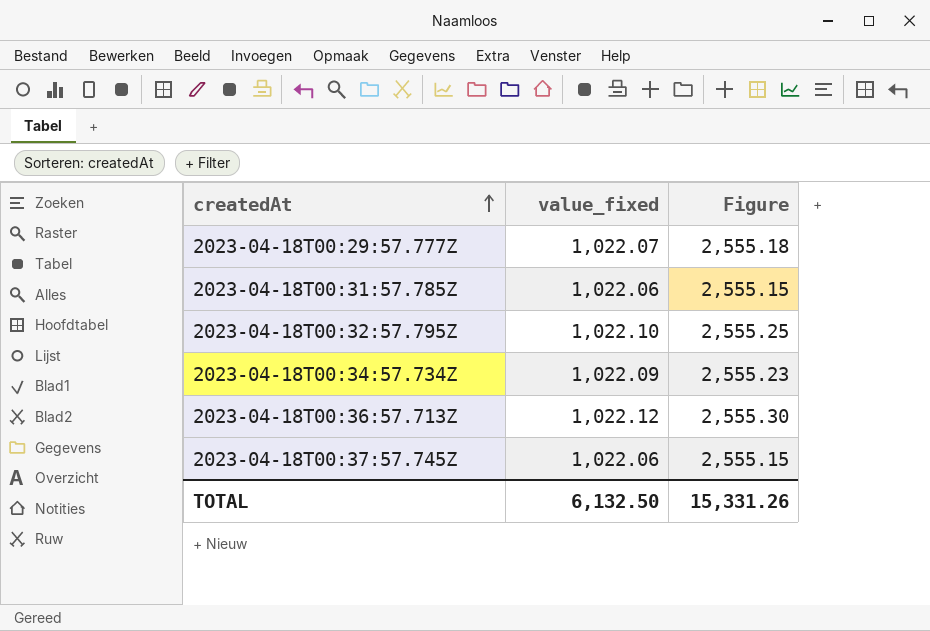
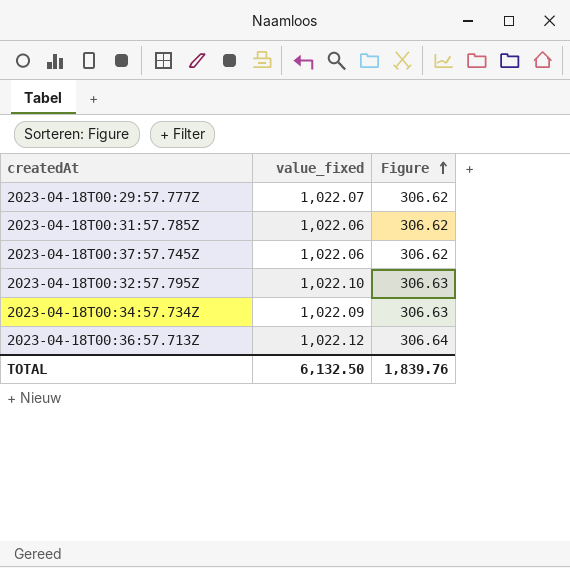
row order: createdAt ascending -> Figure ascending
column Figure | formula: [value_fixed] * 2.5 -> [value_fixed] * 0.3
TOTAL | Figure: 15,331.26 -> 1,839.76

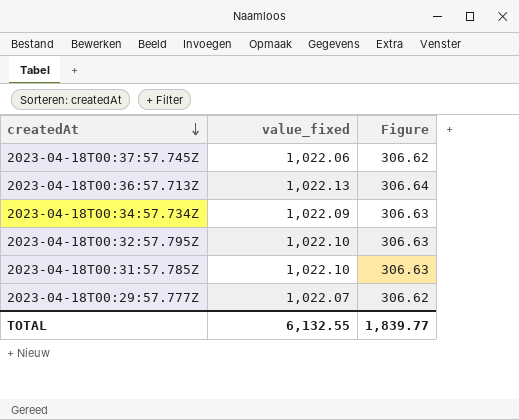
row order: Figure ascending -> createdAt descending
2023-04-18T00:36:57.713Z | value_fixed: 1,022.12 -> 1,022.13
2023-04-18T00:31:57.785Z | value_fixed: 1,022.06 -> 1,022.10
2023-04-18T00:31:57.785Z | Figure: 306.62 -> 306.63
TOTAL | value_fixed: 6,132.50 -> 6,132.55
TOTAL | Figure: 1,839.76 -> 1,839.77

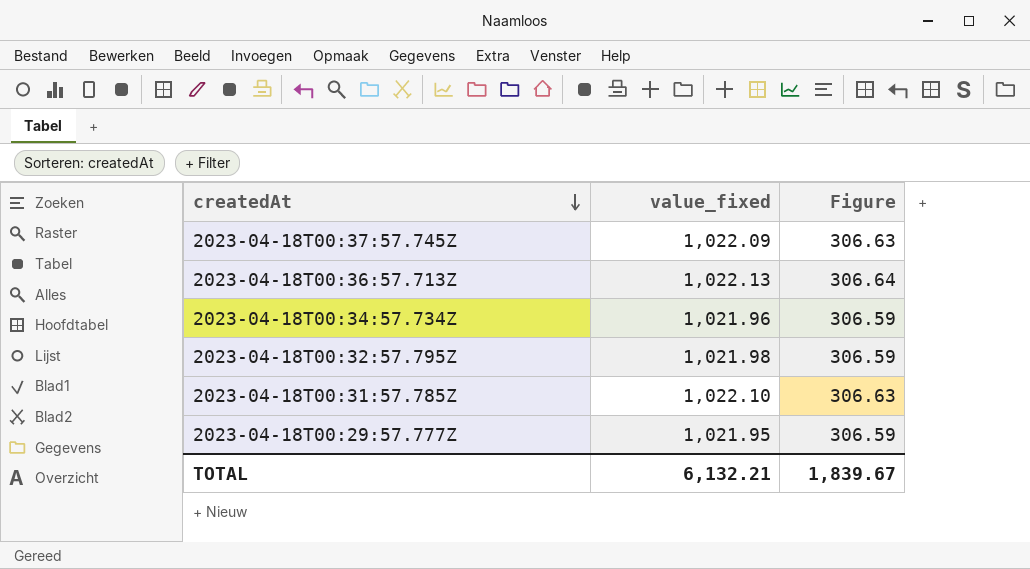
2023-04-18T00:37:57.745Z | value_fixed: 1,022.06 -> 1,022.09
2023-04-18T00:37:57.745Z | Figure: 306.62 -> 306.63
2023-04-18T00:34:57.734Z | value_fixed: 1,022.09 -> 1,021.96
2023-04-18T00:34:57.734Z | Figure: 306.63 -> 306.59
2023-04-18T00:32:57.795Z | value_fixed: 1,022.10 -> 1,021.98
2023-04-18T00:32:57.795Z | Figure: 306.63 -> 306.59
2023-04-18T00:29:57.777Z | value_fixed: 1,022.07 -> 1,021.95
2023-04-18T00:29:57.777Z | Figure: 306.62 -> 306.59
TOTAL | value_fixed: 6,132.55 -> 6,132.21
TOTAL | Figure: 1,839.77 -> 1,839.67

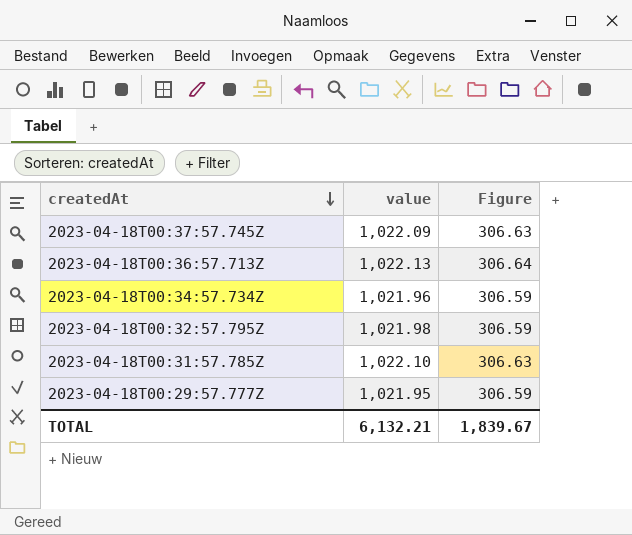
column name: value_fixed -> value

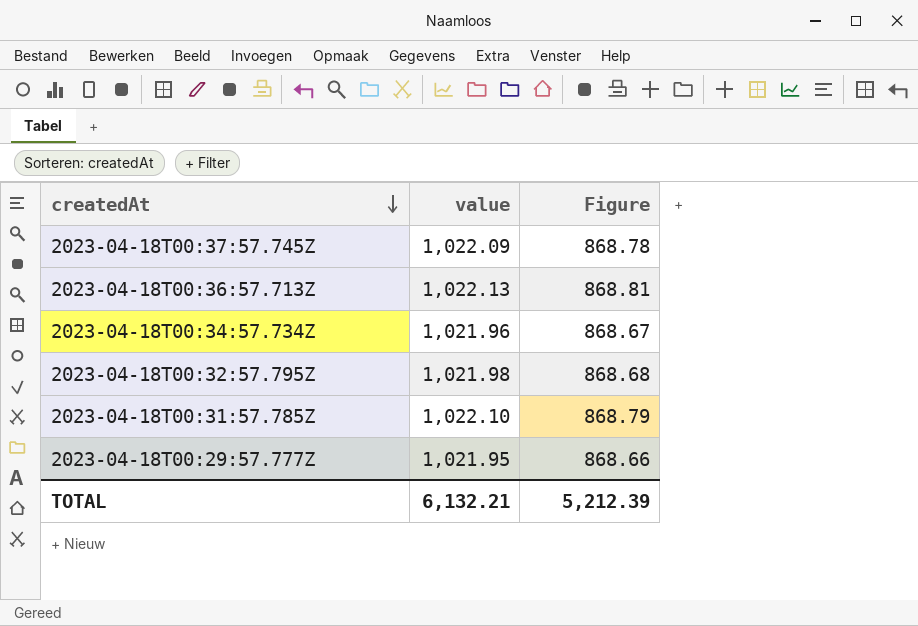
column Figure | formula: [value] * 0.3 -> [value] * 0.85
TOTAL | Figure: 1,839.67 -> 5,212.39

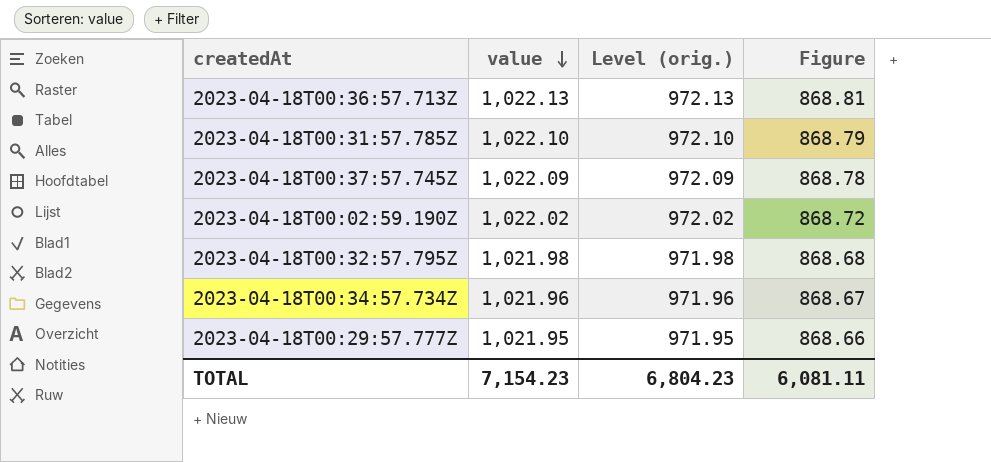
row order: createdAt descending -> value descending
column Level (orig.) | formula: none -> [value] - 50
row 2023-04-18T00:02:59.190Z: none -> 1,022.02 | 972.02 | 868.72
TOTAL | value: 6,132.21 -> 7,154.23
TOTAL | Figure: 5,212.39 -> 6,081.11

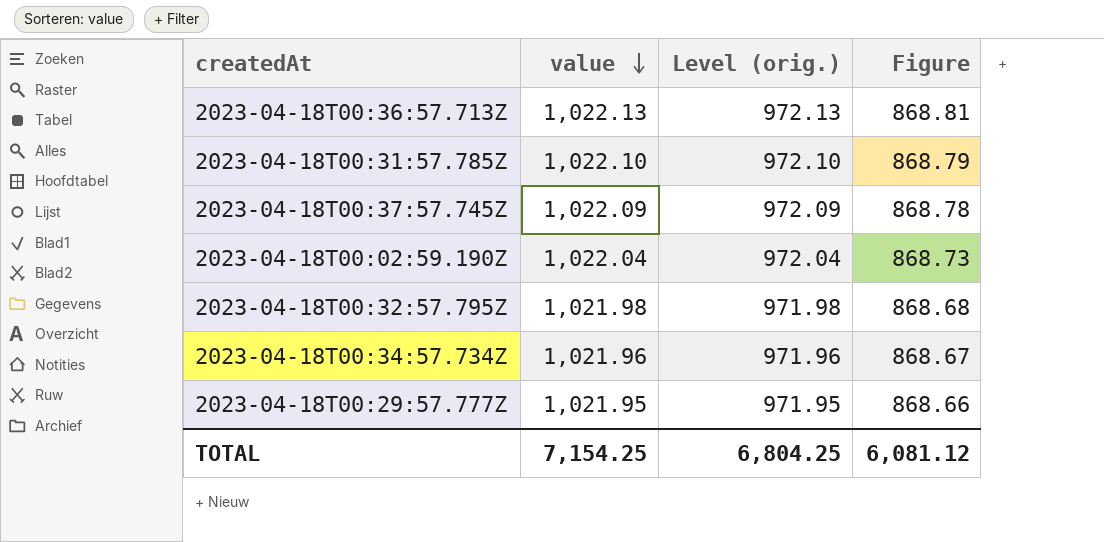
2023-04-18T00:02:59.190Z | value: 1,022.02 -> 1,022.04
2023-04-18T00:02:59.190Z | Level (orig.): 972.02 -> 972.04
2023-04-18T00:02:59.190Z | Figure: 868.72 -> 868.73
TOTAL | value: 7,154.23 -> 7,154.25
TOTAL | Level (orig.): 6,804.23 -> 6,804.25
TOTAL | Figure: 6,081.11 -> 6,081.12

